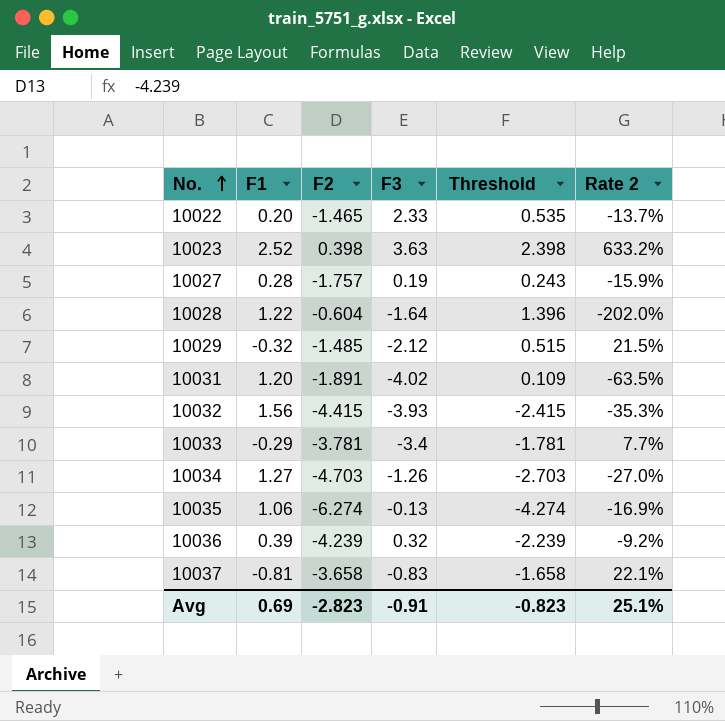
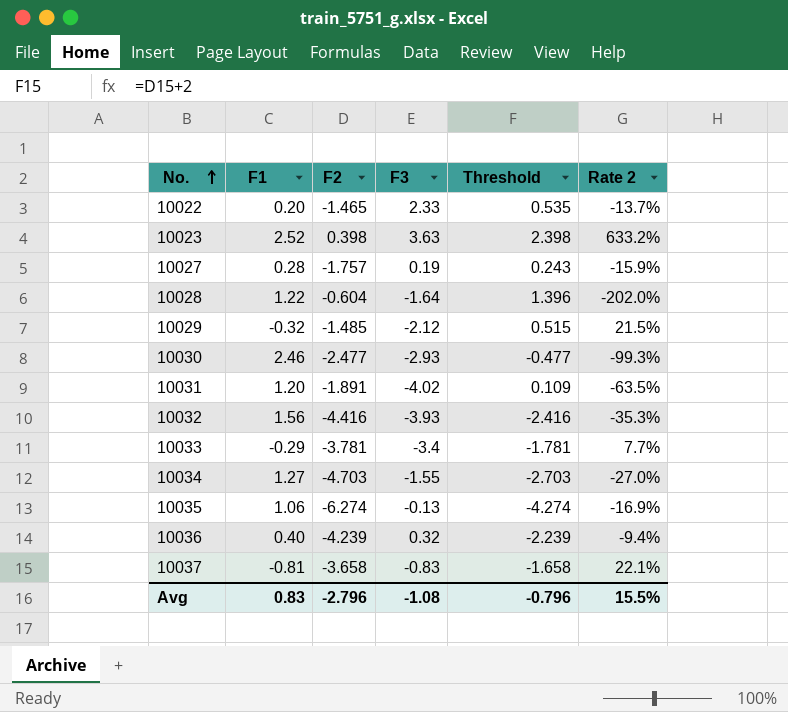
row 10030: none -> 2.46 | -2.477 | -2.93 | -0.477 | -99.3%
10032 | F2: -4.415 -> -4.416
10032 | Threshold: -2.415 -> -2.416
10034 | F3: -1.26 -> -1.55
10036 | F1: 0.39 -> 0.40
10036 | Rate 2: -9.2% -> -9.4%
Avg | F1: 0.69 -> 0.83
Avg | F2: -2.823 -> -2.796
Avg | F3: -0.91 -> -1.08
Avg | Threshold: -0.823 -> -0.796
Avg | Rate 2: 25.1% -> 15.5%

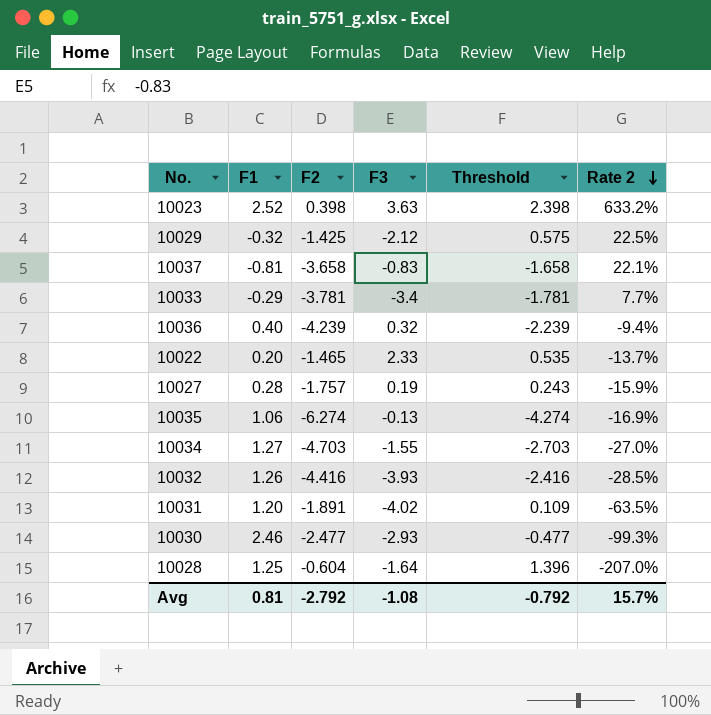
row order: No. ascending -> Rate 2 descending
10029 | F2: -1.485 -> -1.425
10029 | Threshold: 0.515 -> 0.575
10029 | Rate 2: 21.5% -> 22.5%
10032 | F1: 1.56 -> 1.26
10032 | Rate 2: -35.3% -> -28.5%
10028 | F1: 1.22 -> 1.25
10028 | Rate 2: -202.0% -> -207.0%
Avg | F1: 0.83 -> 0.81
Avg | F2: -2.796 -> -2.792
Avg | Threshold: -0.796 -> -0.792
Avg | Rate 2: 15.5% -> 15.7%

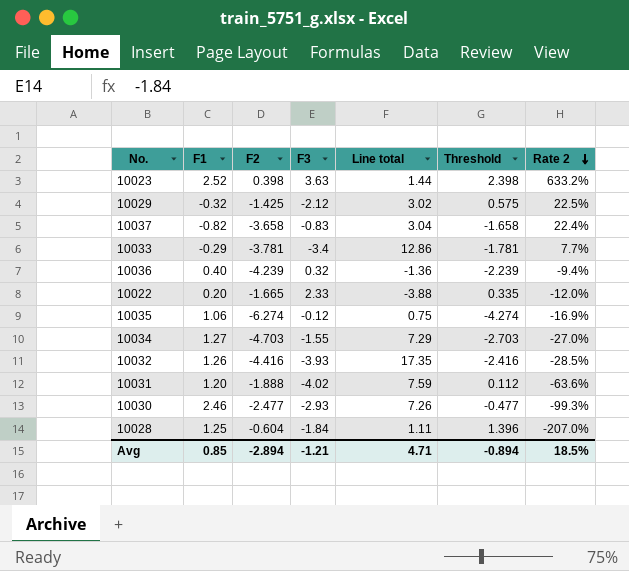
column Line total | formula: none -> [F2] * [F3]
row 10027: 0.28 | -1.757 | 0.19 | 0.243 | -15.9% -> none
10037 | F1: -0.81 -> -0.82
10037 | Rate 2: 22.1% -> 22.4%
10022 | F2: -1.465 -> -1.665
10022 | Threshold: 0.535 -> 0.335
10022 | Rate 2: -13.7% -> -12.0%
10035 | F3: -0.13 -> -0.12
10031 | F2: -1.891 -> -1.888
10031 | Threshold: 0.109 -> 0.112
10031 | Rate 2: -63.5% -> -63.6%
10028 | F3: -1.64 -> -1.84
Avg | F1: 0.81 -> 0.85
Avg | F2: -2.792 -> -2.894
Avg | F3: -1.08 -> -1.21
Avg | Threshold: -0.792 -> -0.894
Avg | Rate 2: 15.7% -> 18.5%

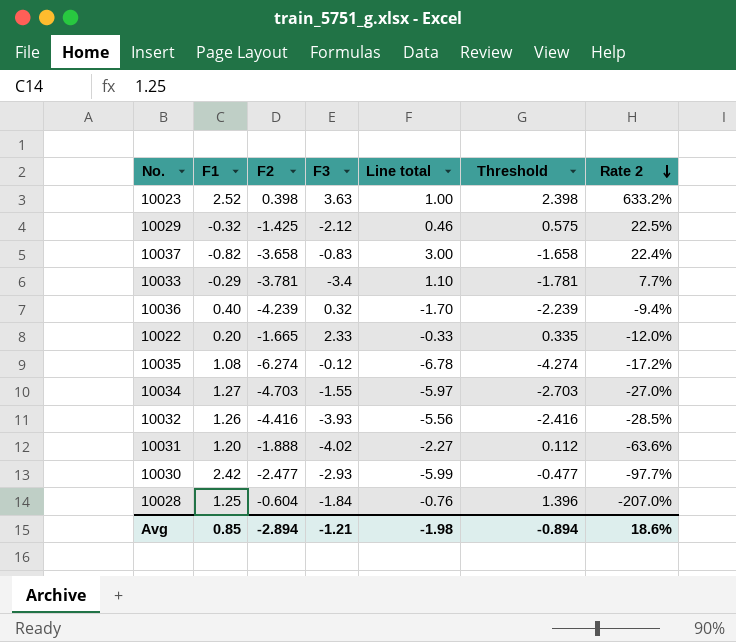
column Line total | formula: [F2] * [F3] -> [F1] * [F2]
10035 | F1: 1.06 -> 1.08
10035 | Rate 2: -16.9% -> -17.2%
10030 | F1: 2.46 -> 2.42
10030 | Rate 2: -99.3% -> -97.7%
Avg | Line total: 4.71 -> -1.98
Avg | Rate 2: 18.5% -> 18.6%

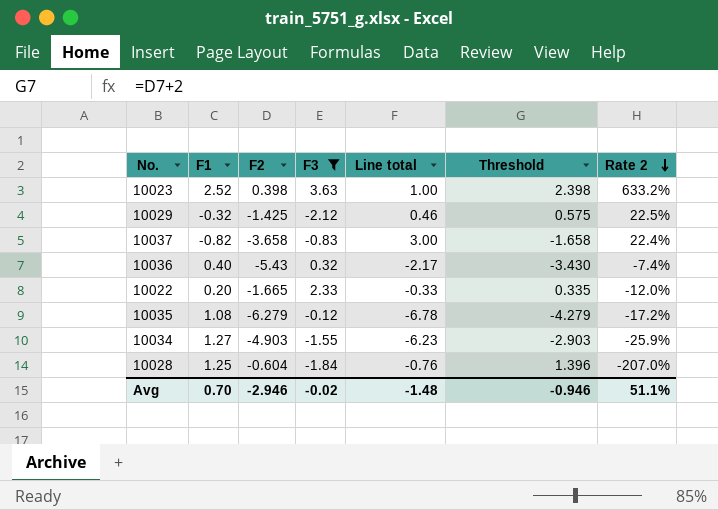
filter: none -> F3 >= -2.12
10036 | F2: -4.239 -> -5.43
10036 | Line total: -1.70 -> -2.17
10036 | Threshold: -2.239 -> -3.430
10036 | Rate 2: -9.4% -> -7.4%
10035 | F2: -6.274 -> -6.279
10035 | Threshold: -4.274 -> -4.279
10034 | F2: -4.703 -> -4.903
10034 | Line total: -5.97 -> -6.23
10034 | Threshold: -2.703 -> -2.903
10034 | Rate 2: -27.0% -> -25.9%
Avg | F1: 0.85 -> 0.70
Avg | F2: -2.894 -> -2.946
Avg | F3: -1.21 -> -0.02
Avg | Line total: -1.98 -> -1.48
Avg | Threshold: -0.894 -> -0.946
Avg | Rate 2: 18.6% -> 51.1%

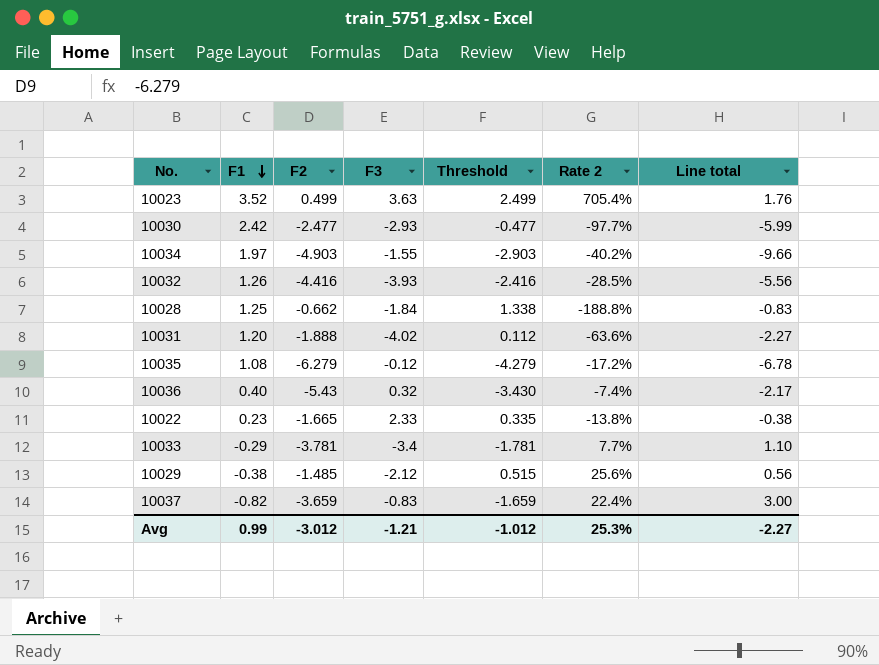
filter: F3 >= -2.12 -> none
row order: Rate 2 descending -> F1 descending
column Line total | position: 5 -> 7
10023 | F1: 2.52 -> 3.52
10023 | F2: 0.398 -> 0.499
10023 | Threshold: 2.398 -> 2.499
10023 | Rate 2: 633.2% -> 705.4%
10023 | Line total: 1.00 -> 1.76
10034 | F1: 1.27 -> 1.97
10034 | Rate 2: -25.9% -> -40.2%
10034 | Line total: -6.23 -> -9.66
10028 | F2: -0.604 -> -0.662
10028 | Threshold: 1.396 -> 1.338
10028 | Rate 2: -207.0% -> -188.8%
10028 | Line total: -0.76 -> -0.83
10022 | F1: 0.20 -> 0.23
10022 | Rate 2: -12.0% -> -13.8%
10022 | Line total: -0.33 -> -0.38
10029 | F1: -0.32 -> -0.38
10029 | F2: -1.425 -> -1.485
10029 | Threshold: 0.575 -> 0.515
10029 | Rate 2: 22.5% -> 25.6%
10029 | Line total: 0.46 -> 0.56
10037 | F2: -3.658 -> -3.659
10037 | Threshold: -1.658 -> -1.659
Avg | F1: 0.70 -> 0.99
Avg | F2: -2.946 -> -3.012
Avg | F3: -0.02 -> -1.21
Avg | Threshold: -0.946 -> -1.012
Avg | Rate 2: 51.1% -> 25.3%
Avg | Line total: -1.48 -> -2.27

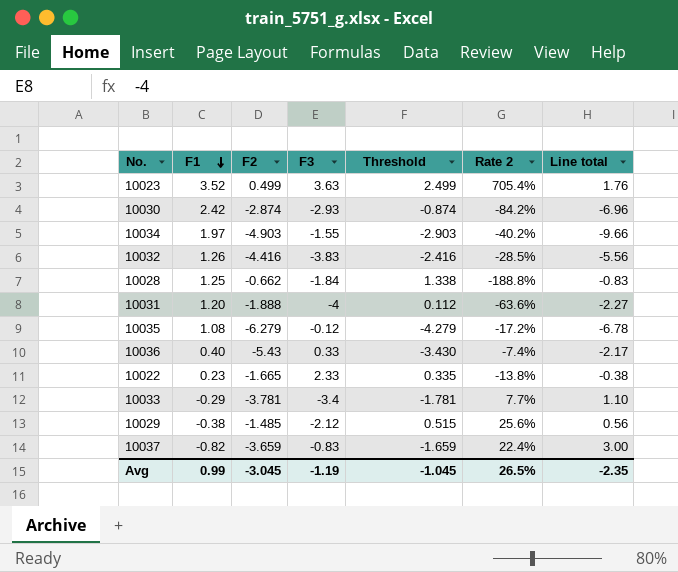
10030 | F2: -2.477 -> -2.874
10030 | Threshold: -0.477 -> -0.874
10030 | Rate 2: -97.7% -> -84.2%
10030 | Line total: -5.99 -> -6.96
10032 | F3: -3.93 -> -3.83
10031 | F3: -4.02 -> -4
10036 | F3: 0.32 -> 0.33
Avg | F2: -3.012 -> -3.045
Avg | F3: -1.21 -> -1.19
Avg | Threshold: -1.012 -> -1.045
Avg | Rate 2: 25.3% -> 26.5%
Avg | Line total: -2.27 -> -2.35

